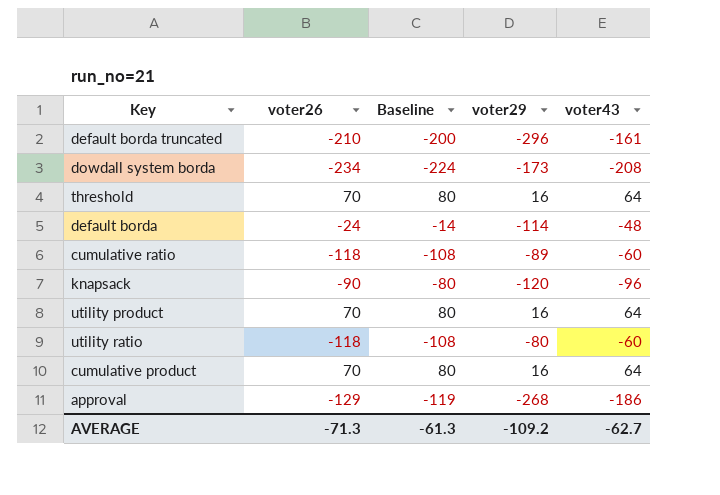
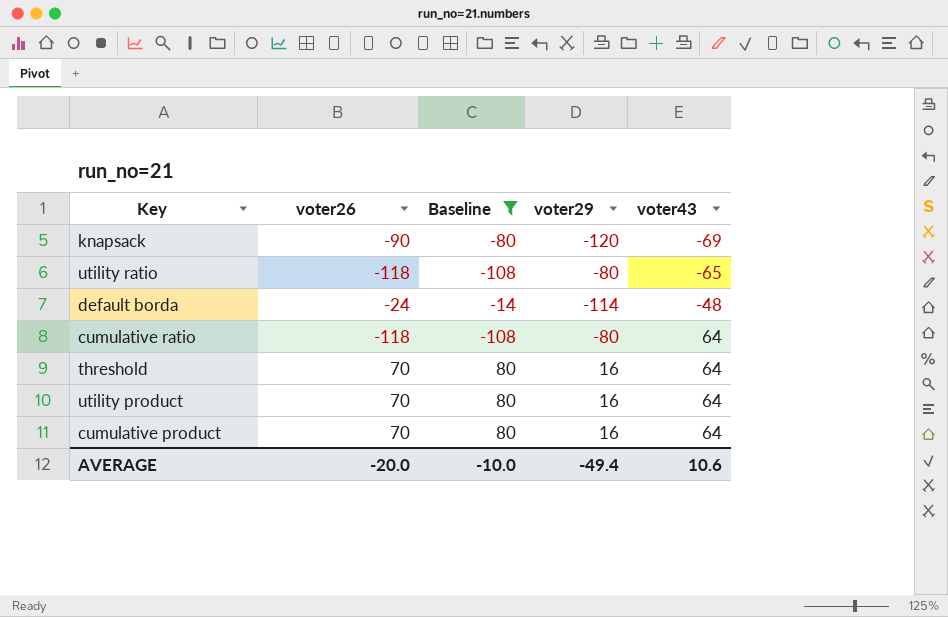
filter: none -> Baseline >= -108
row order: none -> voter43 ascending
knapsack | voter43: -96 -> -69
utility ratio | voter43: -60 -> -65
cumulative ratio | voter29: -89 -> -80
cumulative ratio | voter43: -60 -> 64
AVERAGE | voter26: -71.3 -> -20.0
AVERAGE | Baseline: -61.3 -> -10.0
AVERAGE | voter29: -109.2 -> -49.4
AVERAGE | voter43: -62.7 -> 10.6

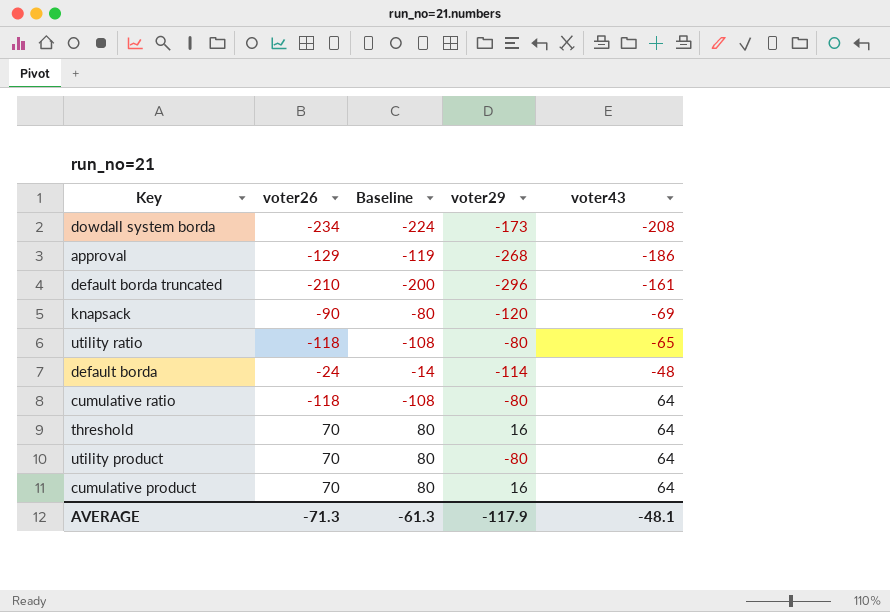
filter: Baseline >= -108 -> none
utility product | voter29: 16 -> -80
AVERAGE | voter26: -20.0 -> -71.3
AVERAGE | Baseline: -10.0 -> -61.3
AVERAGE | voter29: -49.4 -> -117.9
AVERAGE | voter43: 10.6 -> -48.1

